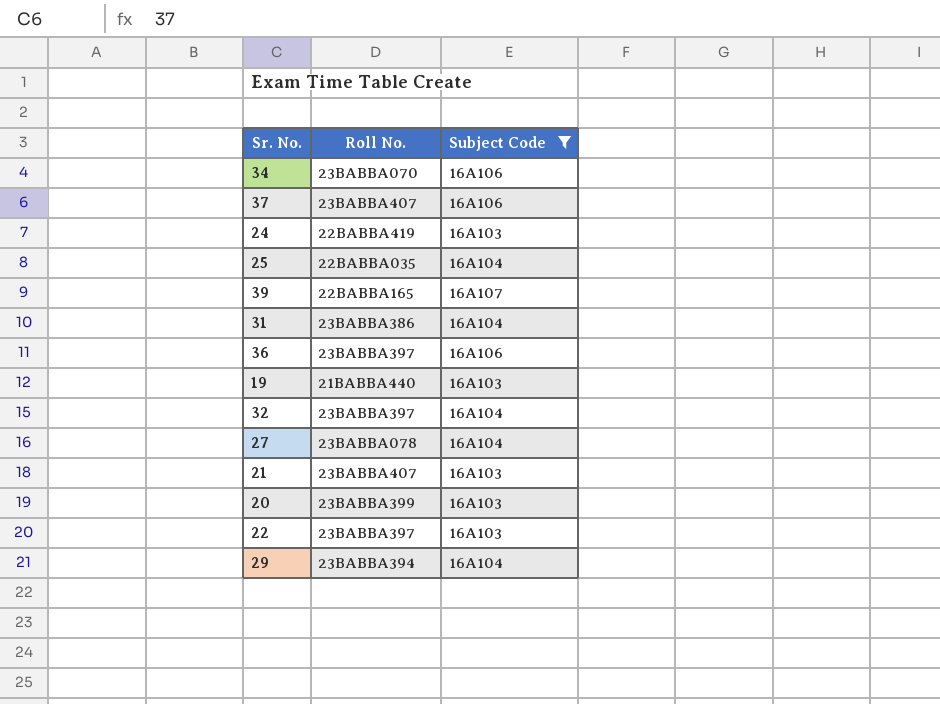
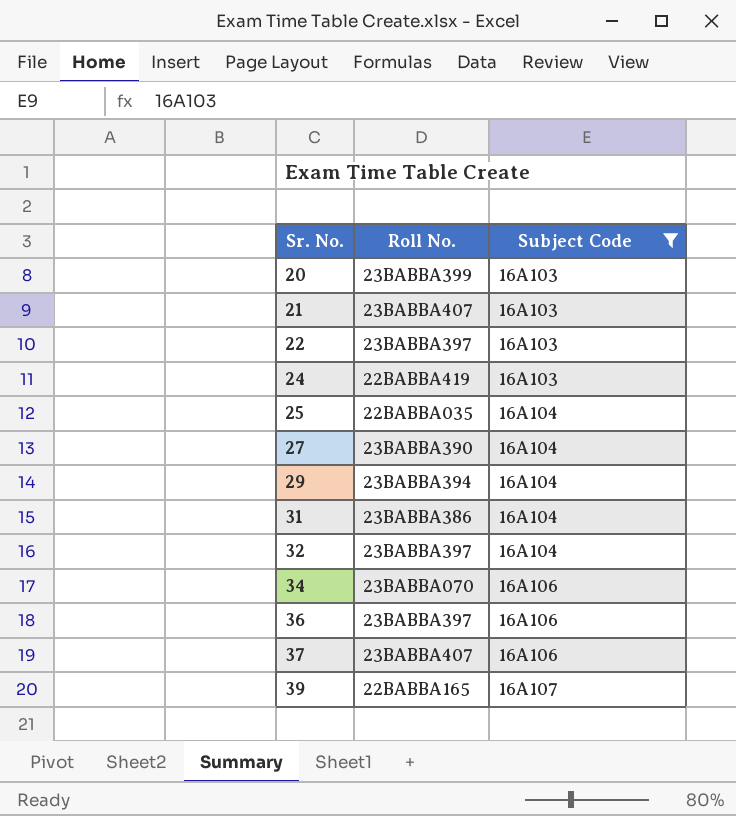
row order: none -> Sr. No. ascending
row 19: 21BABBA440 | 16A103 -> none
27 | Roll No.: 23BABBA078 -> 23BABBA390

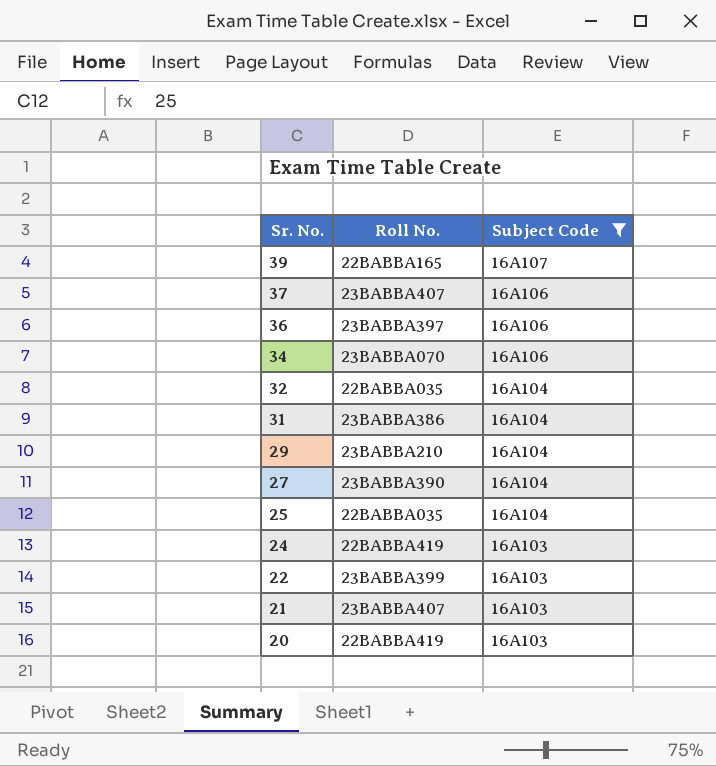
row order: Sr. No. ascending -> Sr. No. descending
32 | Roll No.: 23BABBA397 -> 22BABBA035
29 | Roll No.: 23BABBA394 -> 23BABBA210
22 | Roll No.: 23BABBA397 -> 23BABBA399
20 | Roll No.: 23BABBA399 -> 22BABBA419

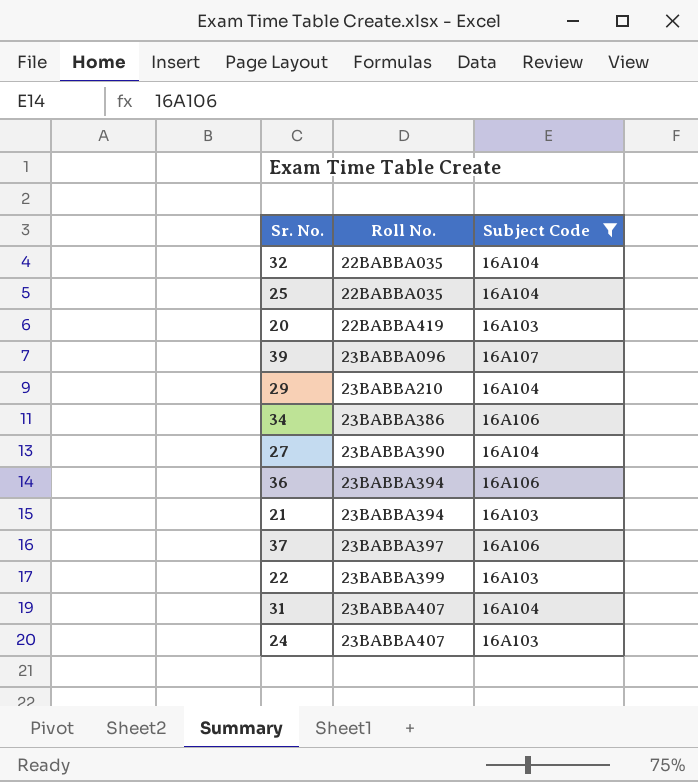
row order: Sr. No. descending -> Roll No. ascending
39 | Roll No.: 22BABBA165 -> 23BABBA096
34 | Roll No.: 23BABBA070 -> 23BABBA386
36 | Roll No.: 23BABBA397 -> 23BABBA394
21 | Roll No.: 23BABBA407 -> 23BABBA394
37 | Roll No.: 23BABBA407 -> 23BABBA397
31 | Roll No.: 23BABBA386 -> 23BABBA407
24 | Roll No.: 22BABBA419 -> 23BABBA407

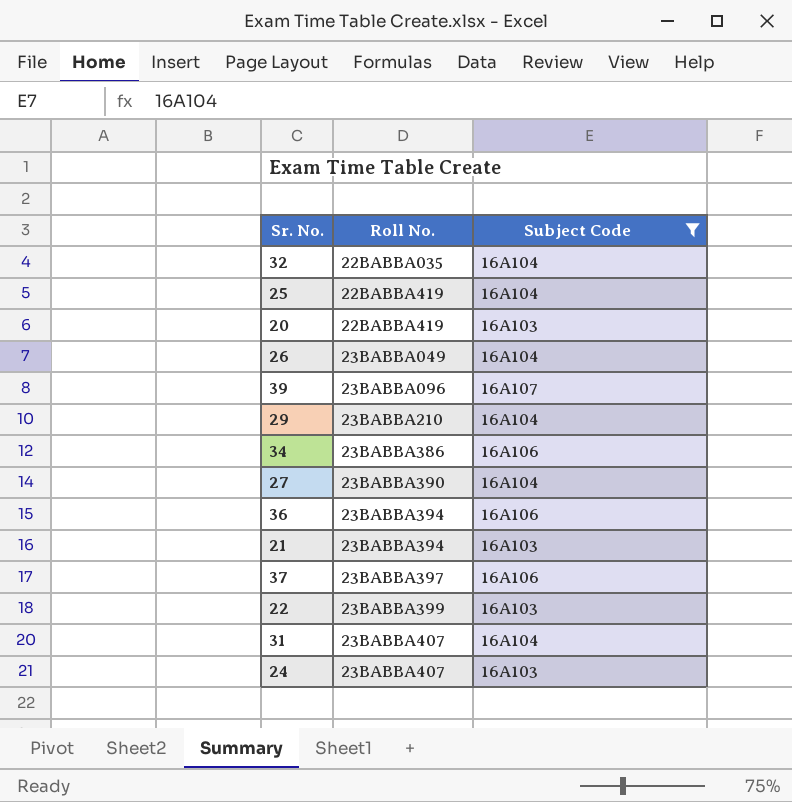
25 | Roll No.: 22BABBA035 -> 22BABBA419
row 26: none -> 23BABBA049 | 16A104

